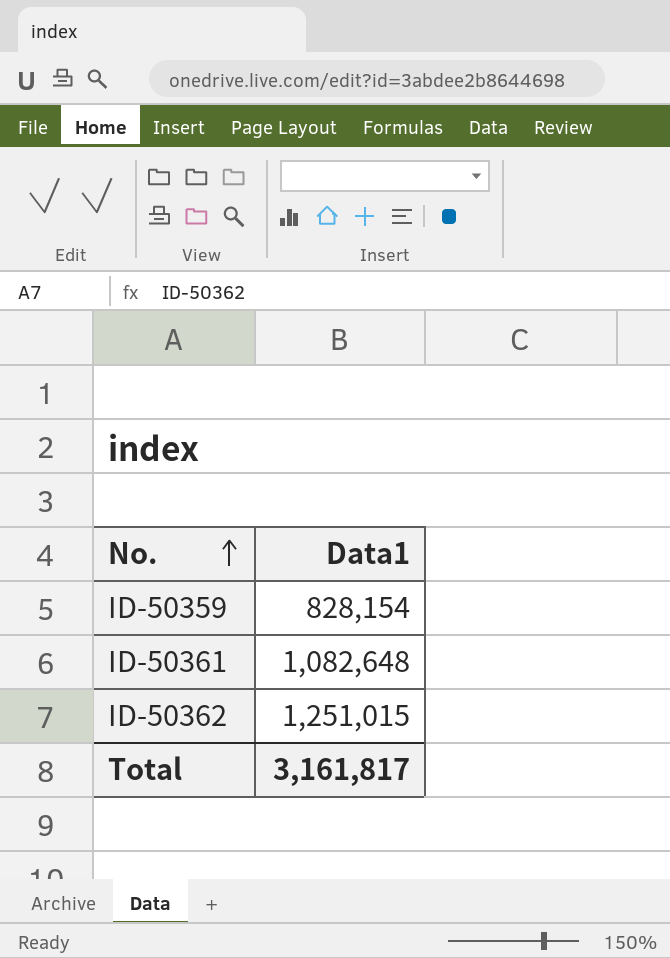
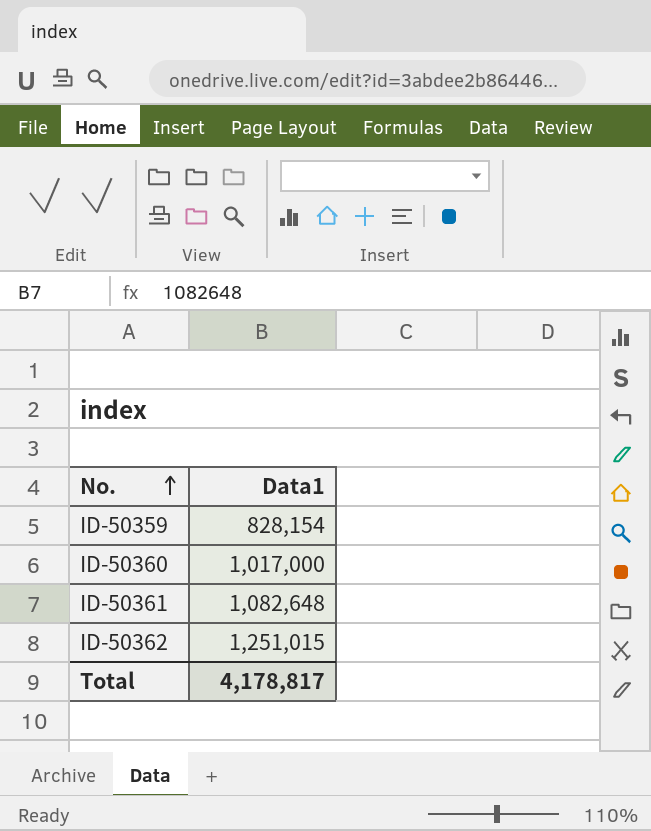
row ID-50360: none -> 1,017,000
Total | Data1: 3,161,817 -> 4,178,817

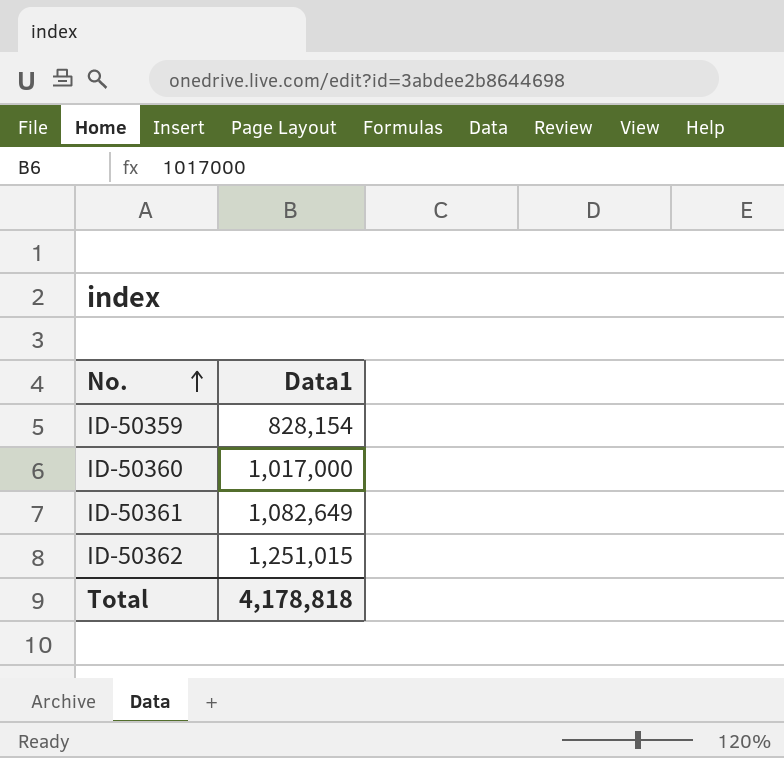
ID-50361 | Data1: 1,082,648 -> 1,082,649
Total | Data1: 4,178,817 -> 4,178,818

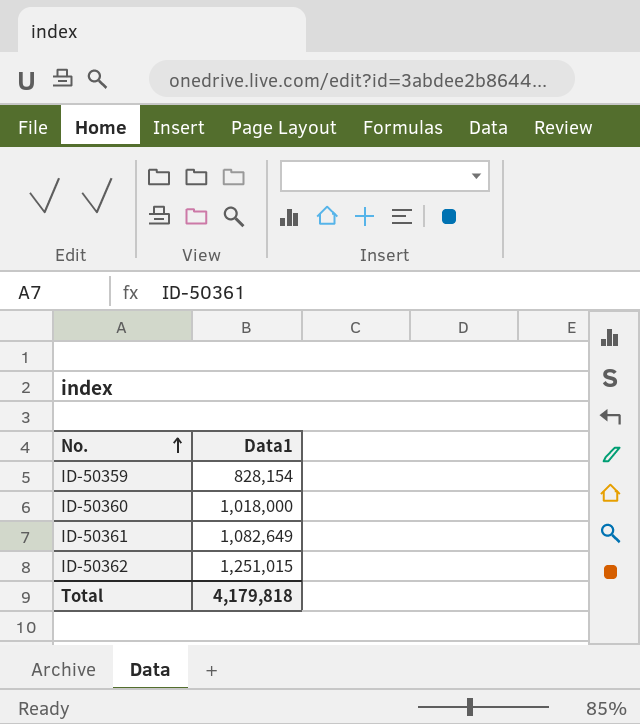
ID-50360 | Data1: 1,017,000 -> 1,018,000
Total | Data1: 4,178,818 -> 4,179,818

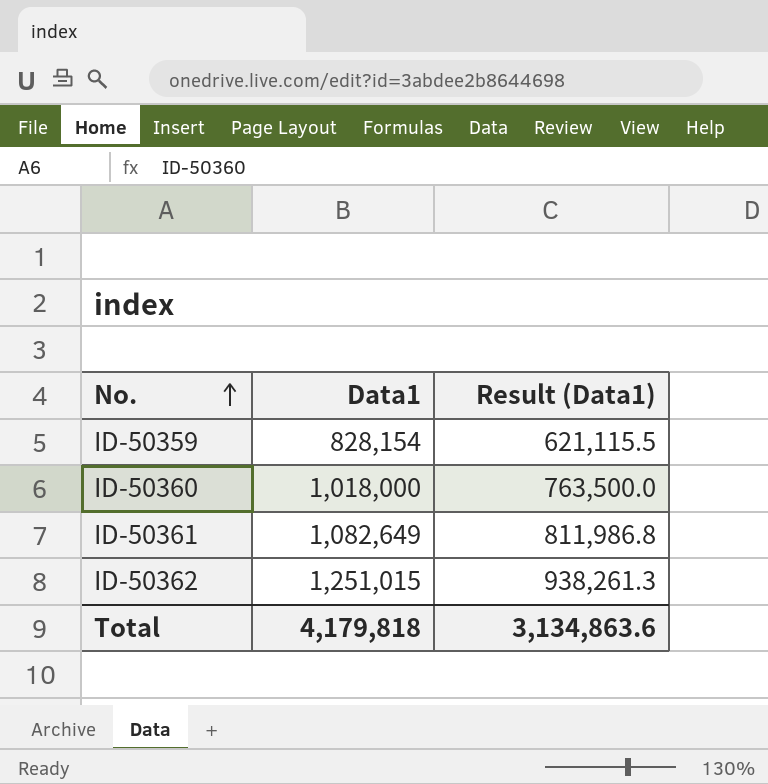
column Result (Data1) | formula: none -> [Data1] * 0.75

